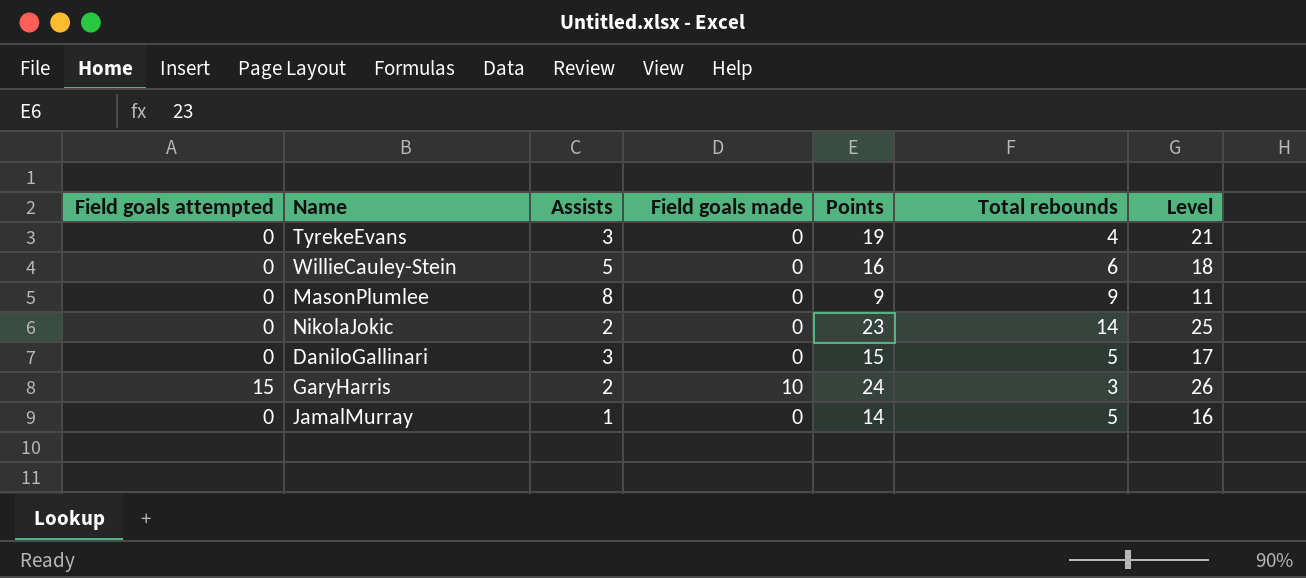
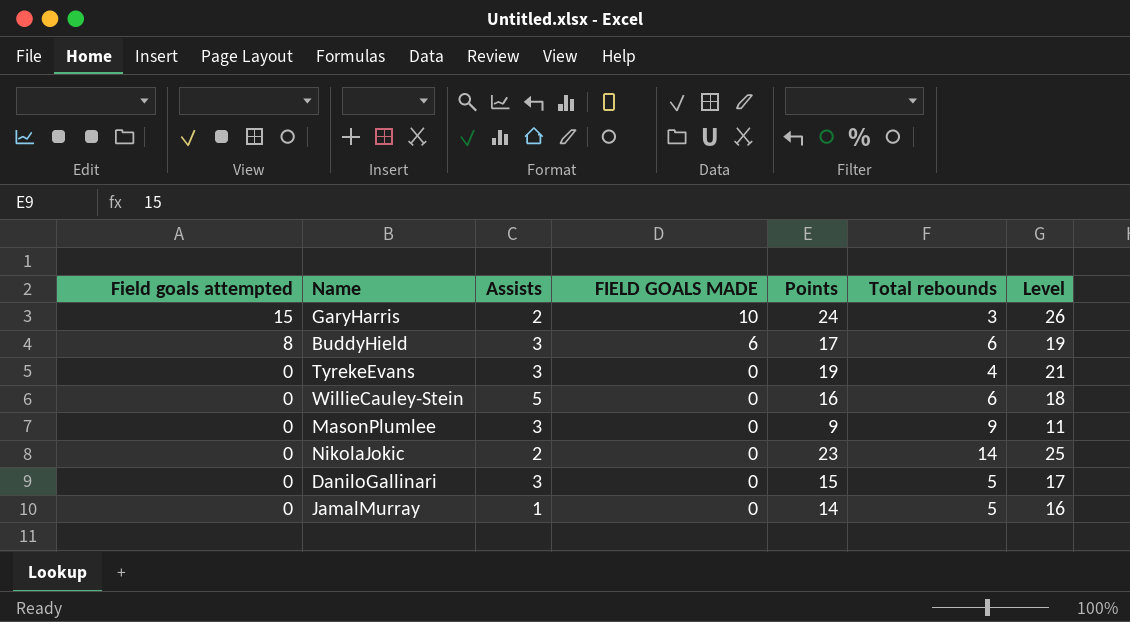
row order: none -> Field goals attempted descending
column name: Field goals made -> FIELD GOALS MADE
row BuddyHield: none -> 8 | 3 | 6 | 17 | 6 | 19
MasonPlumlee | Assists: 8 -> 3

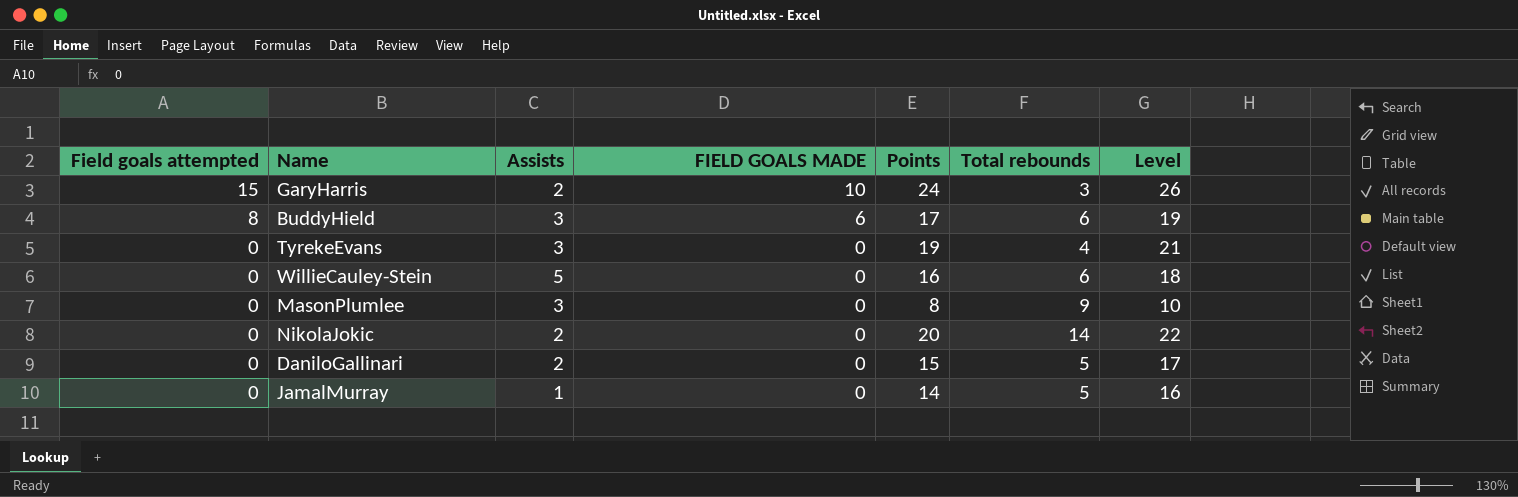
MasonPlumlee | Points: 9 -> 8
MasonPlumlee | Level: 11 -> 10
NikolaJokic | Points: 23 -> 20
NikolaJokic | Level: 25 -> 22
DaniloGallinari | Assists: 3 -> 2

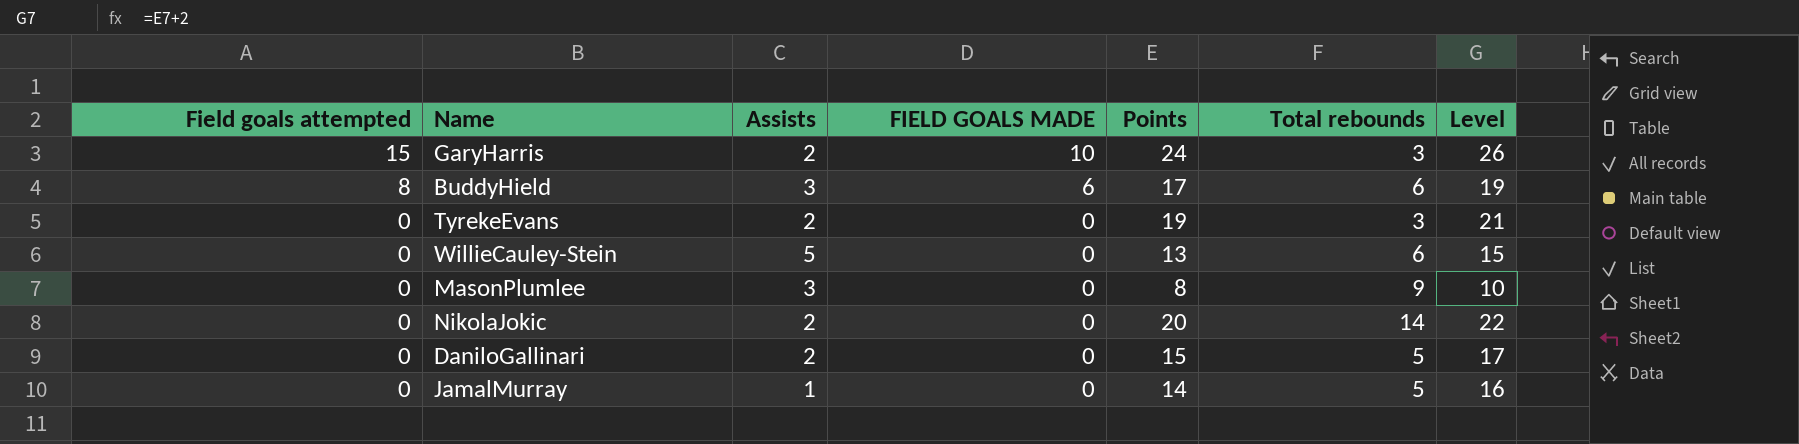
TyrekeEvans | Assists: 3 -> 2
TyrekeEvans | Total rebounds: 4 -> 3
WillieCauley-Stein | Points: 16 -> 13
WillieCauley-Stein | Level: 18 -> 15

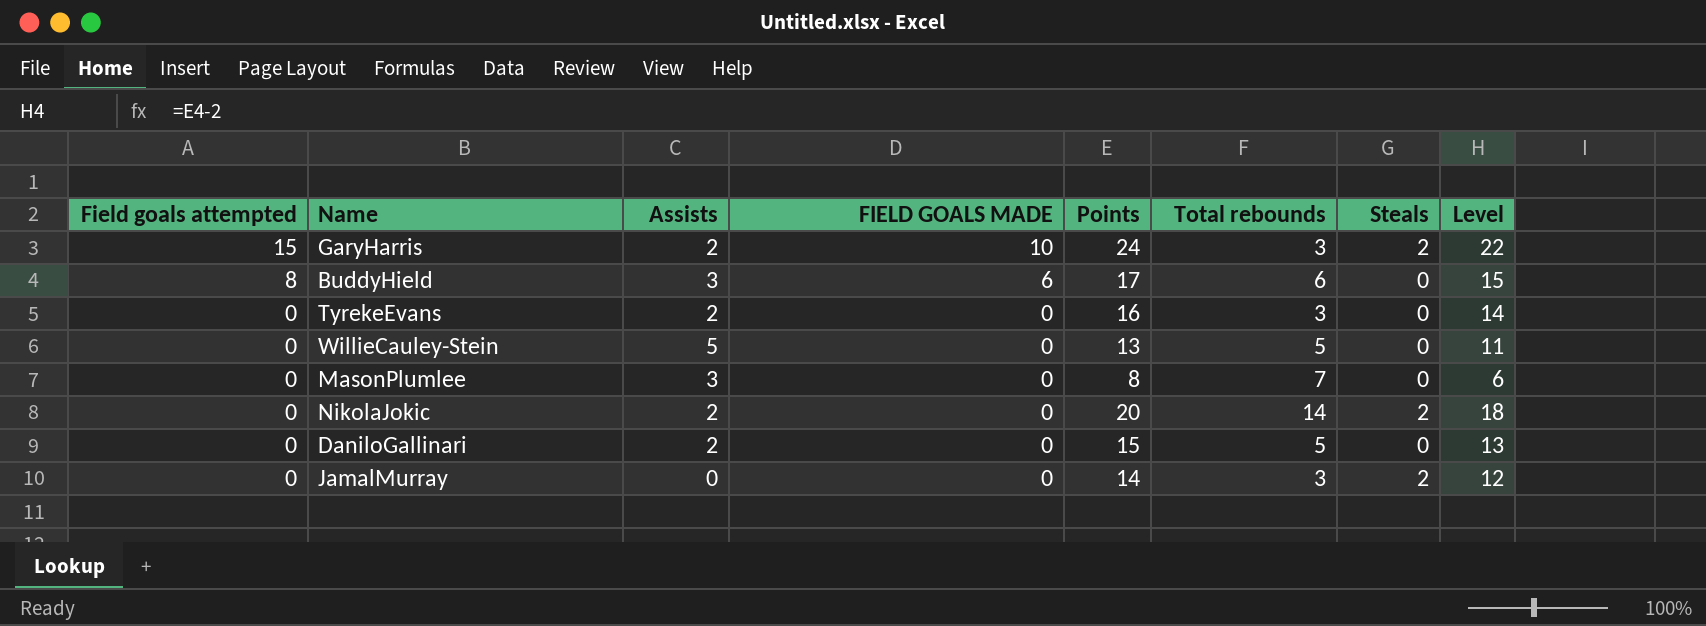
column Steals | position: none -> 7
column Level | formula: [Points] + 2 -> [Points] - 2
TyrekeEvans | Points: 19 -> 16
WillieCauley-Stein | Total rebounds: 6 -> 5
MasonPlumlee | Total rebounds: 9 -> 7
JamalMurray | Assists: 1 -> 0
JamalMurray | Total rebounds: 5 -> 3

